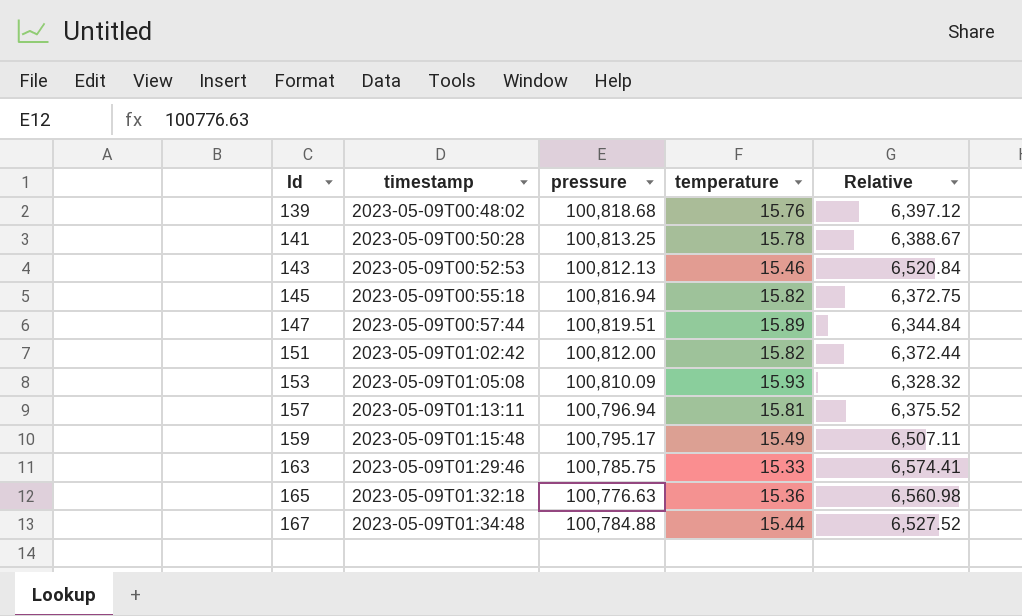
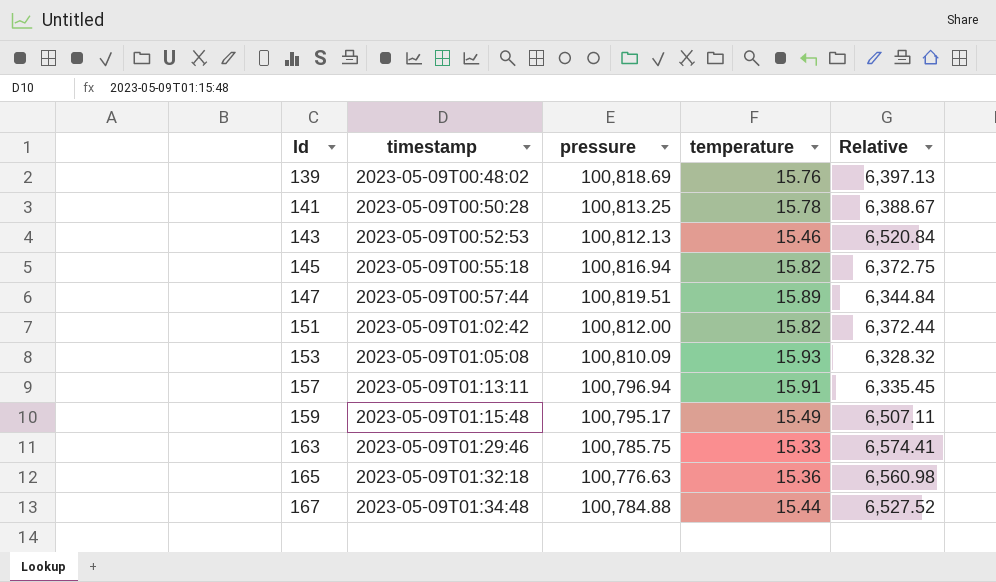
139 | pressure: 100,818.68 -> 100,818.69
139 | Relative: 6,397.12 -> 6,397.13
157 | temperature: 15.81 -> 15.91
157 | Relative: 6,375.52 -> 6,335.45

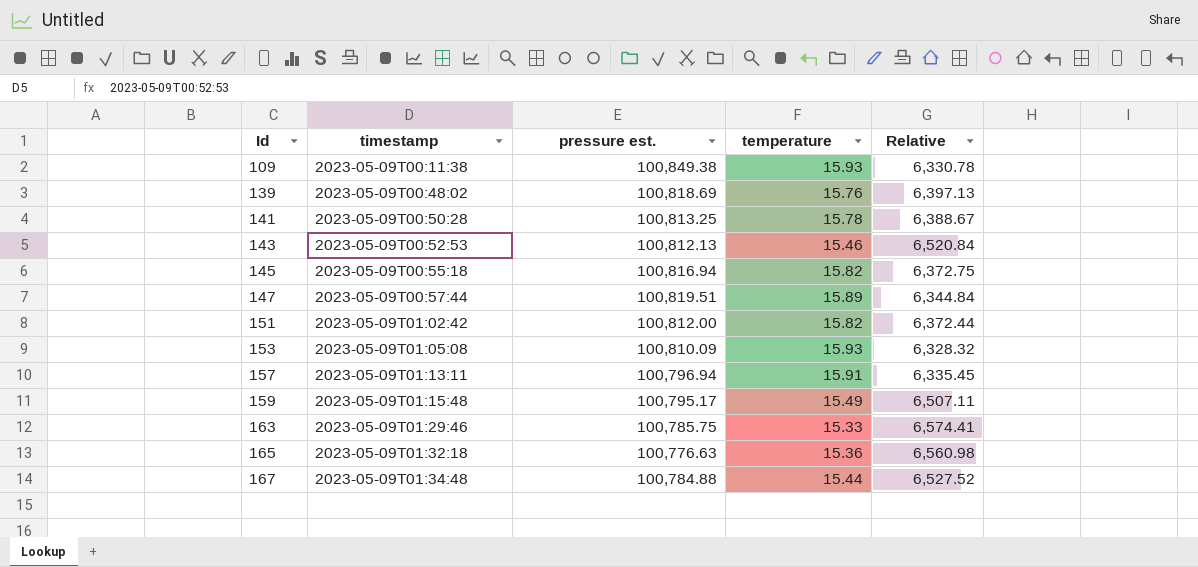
column name: pressure -> pressure est.
row 109: none -> 2023-05-09T00:11:38 | 100,849.38 | 15.93 | 6,330.78

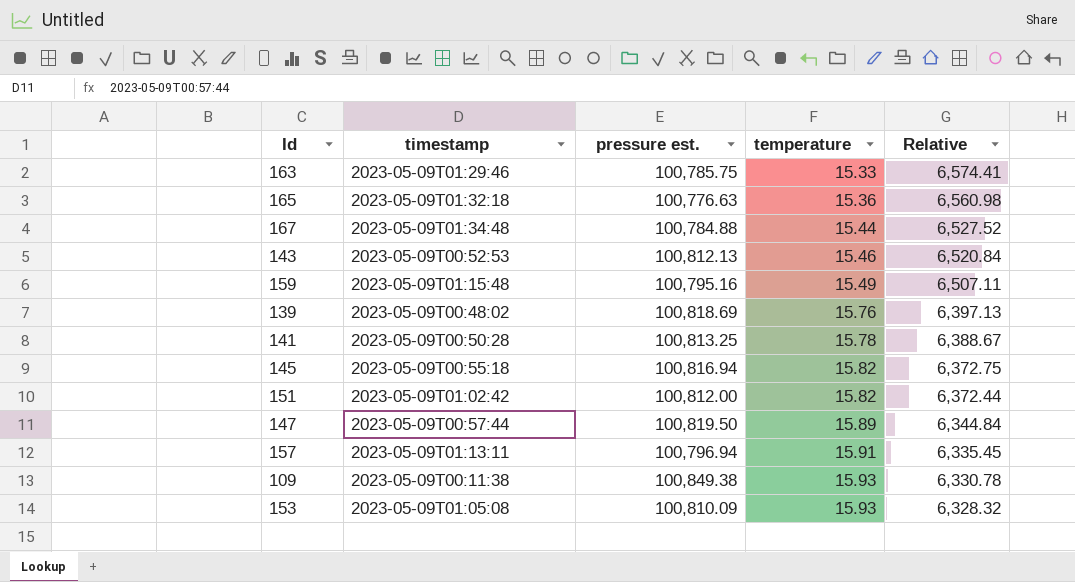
row order: Id ascending -> temperature ascending
159 | pressure est.: 100,795.17 -> 100,795.16
147 | pressure est.: 100,819.51 -> 100,819.50

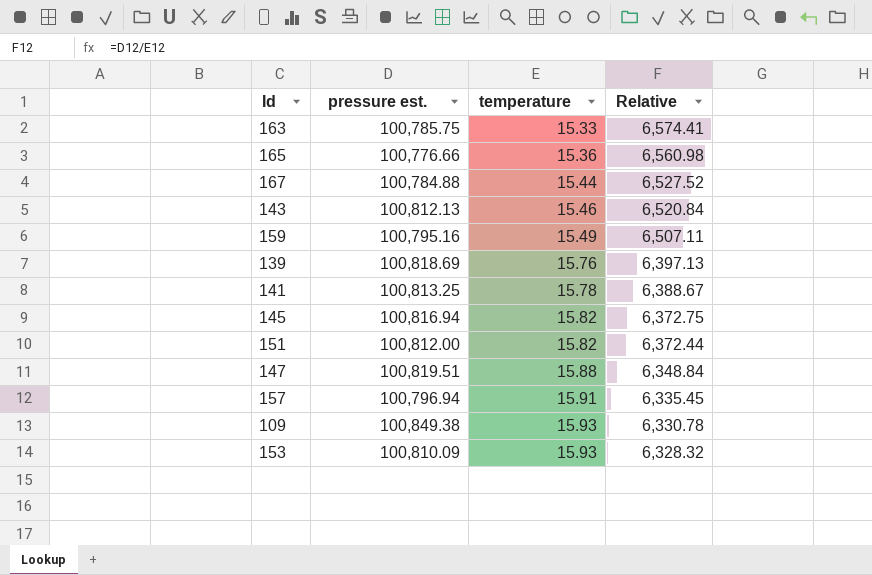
column timestamp | position: 2 -> none
165 | pressure est.: 100,776.63 -> 100,776.66
147 | pressure est.: 100,819.50 -> 100,819.51
147 | temperature: 15.89 -> 15.88
147 | Relative: 6,344.84 -> 6,348.84

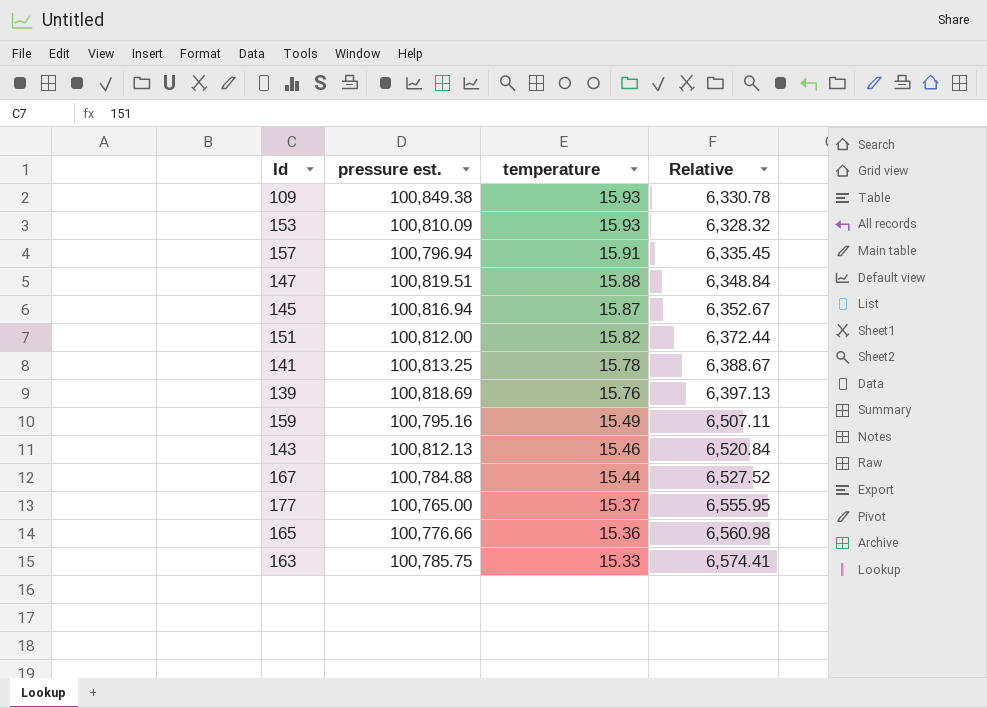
row order: temperature ascending -> temperature descending
145 | temperature: 15.82 -> 15.87
145 | Relative: 6,372.75 -> 6,352.67
row 177: none -> 100,765.00 | 15.37 | 6,555.95

